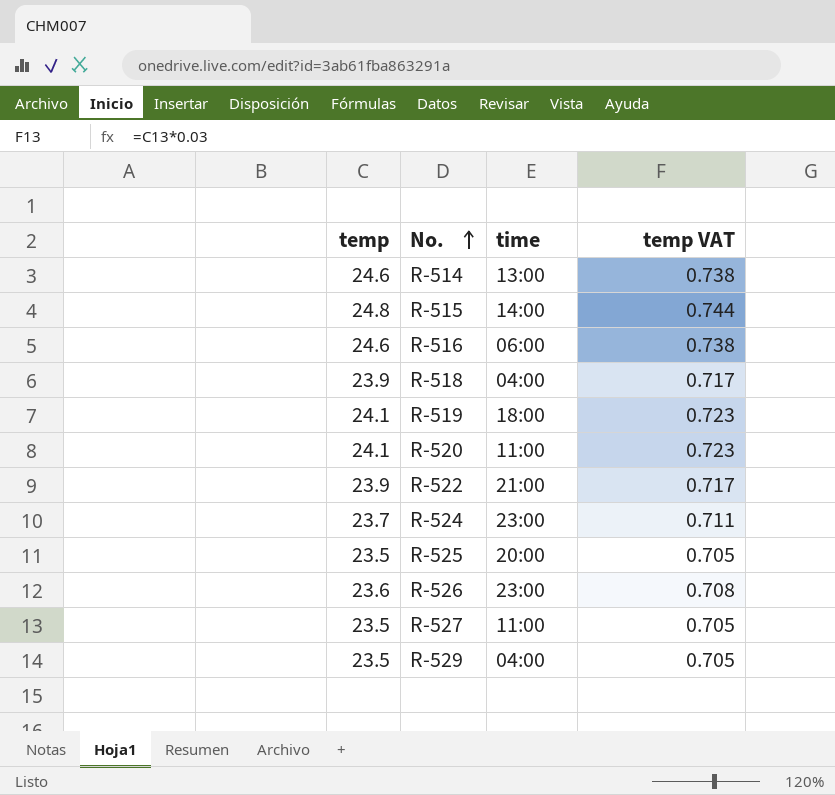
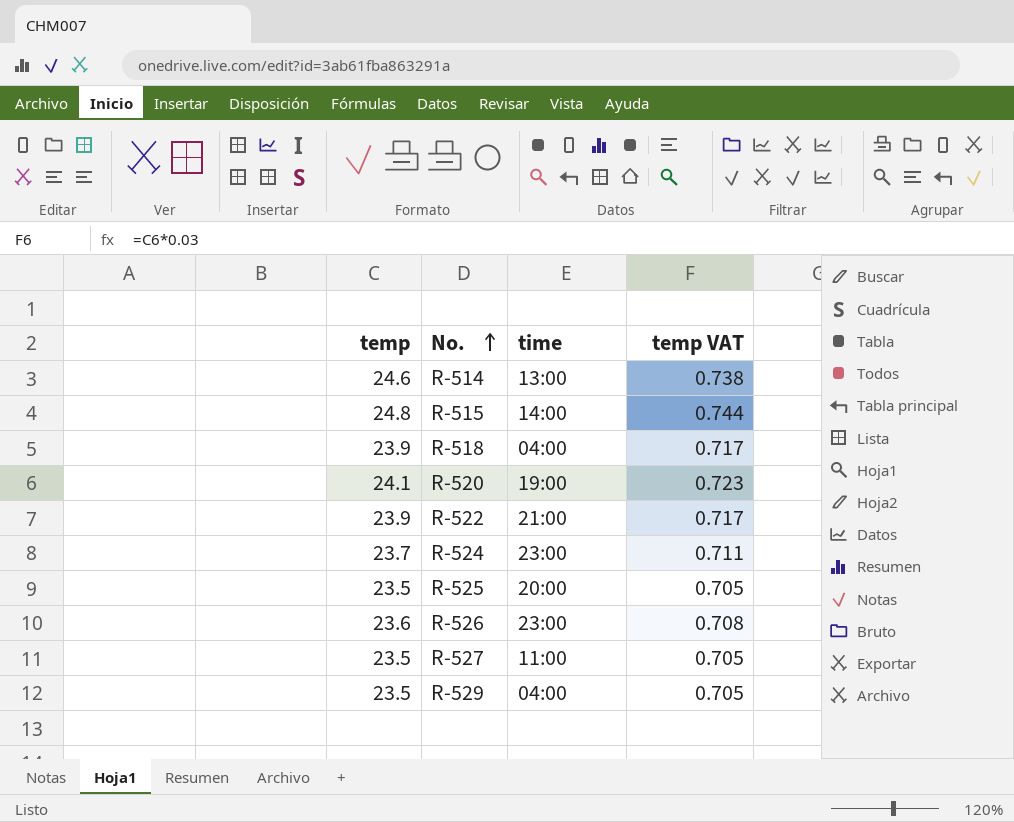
row R-516: 24.6 | 06:00 | 0.738 -> none
row R-519: 24.1 | 18:00 | 0.723 -> none
R-520 | time: 11:00 -> 19:00

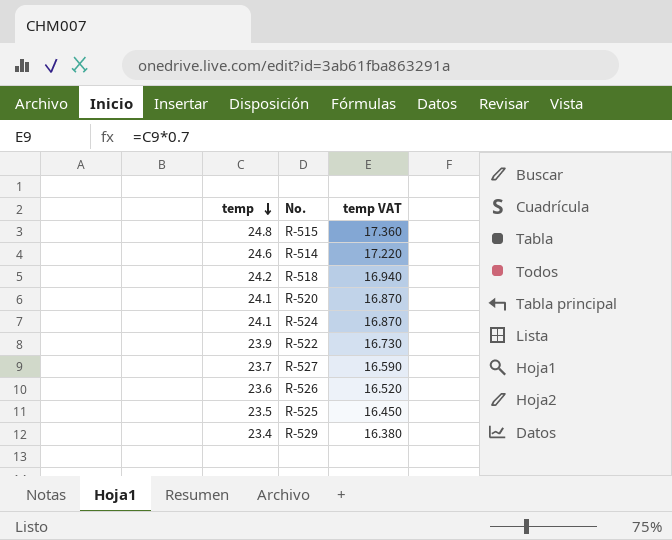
row order: No. ascending -> temp descending
column time | position: 3 -> none
column temp VAT | formula: [temp] * 0.03 -> [temp] * 0.7
R-518 | temp: 23.9 -> 24.2
R-524 | temp: 23.7 -> 24.1
R-527 | temp: 23.5 -> 23.7
R-529 | temp: 23.5 -> 23.4

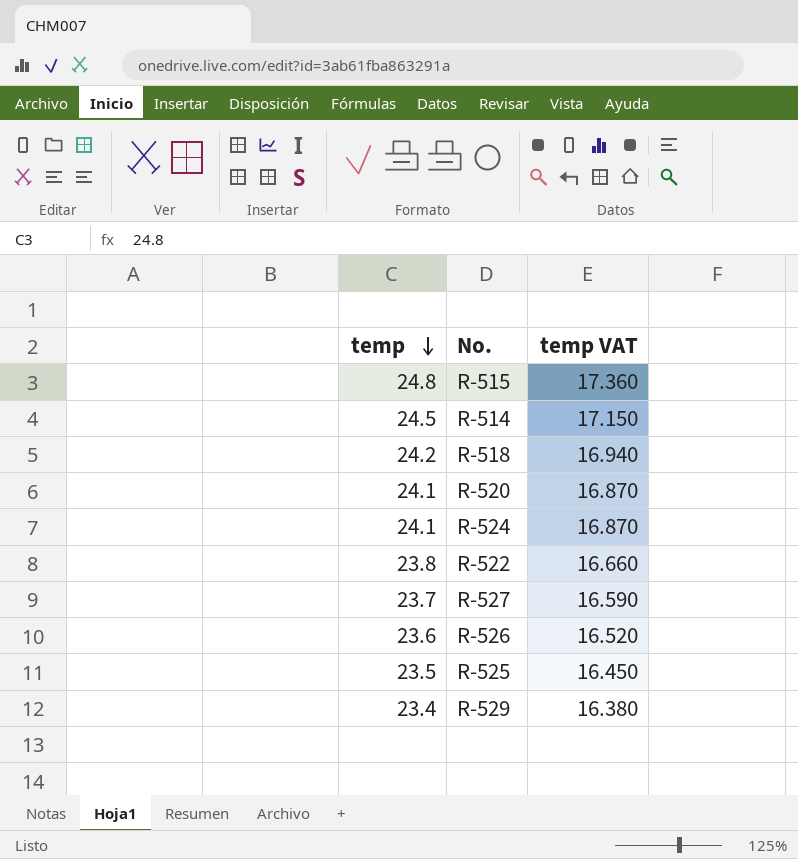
R-514 | temp: 24.6 -> 24.5
R-514 | temp VAT: 17.220 -> 17.150
R-522 | temp: 23.9 -> 23.8
R-522 | temp VAT: 16.730 -> 16.660

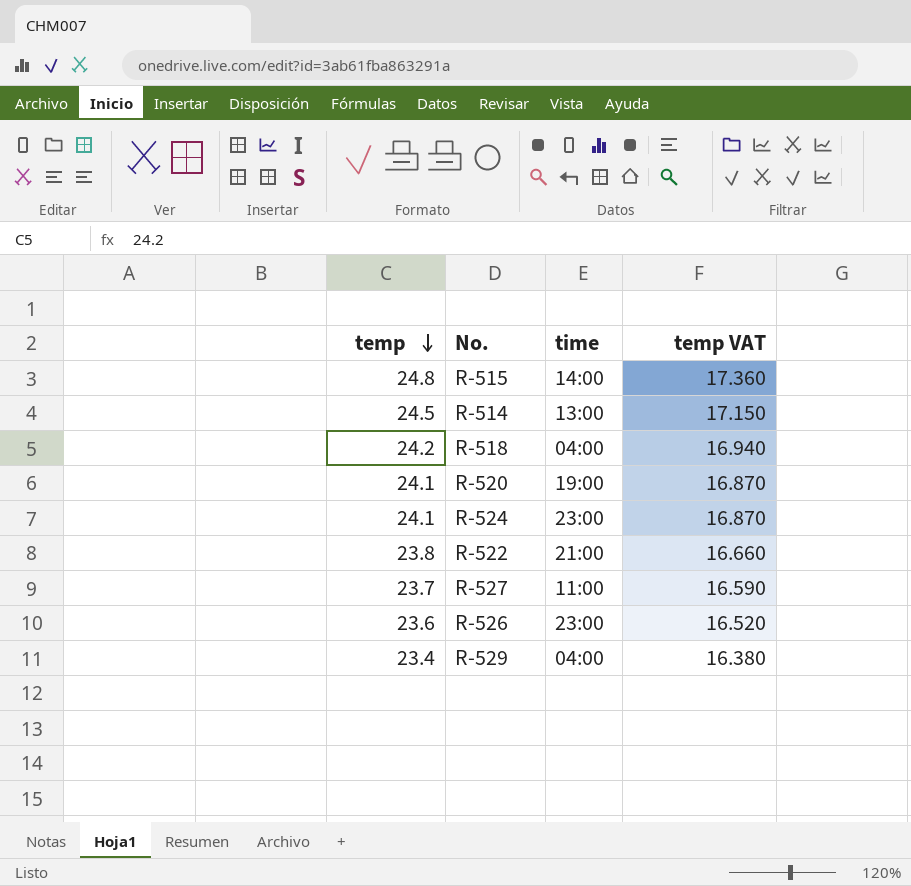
column time | position: none -> 3
row R-525: 23.5 | 16.450 -> none

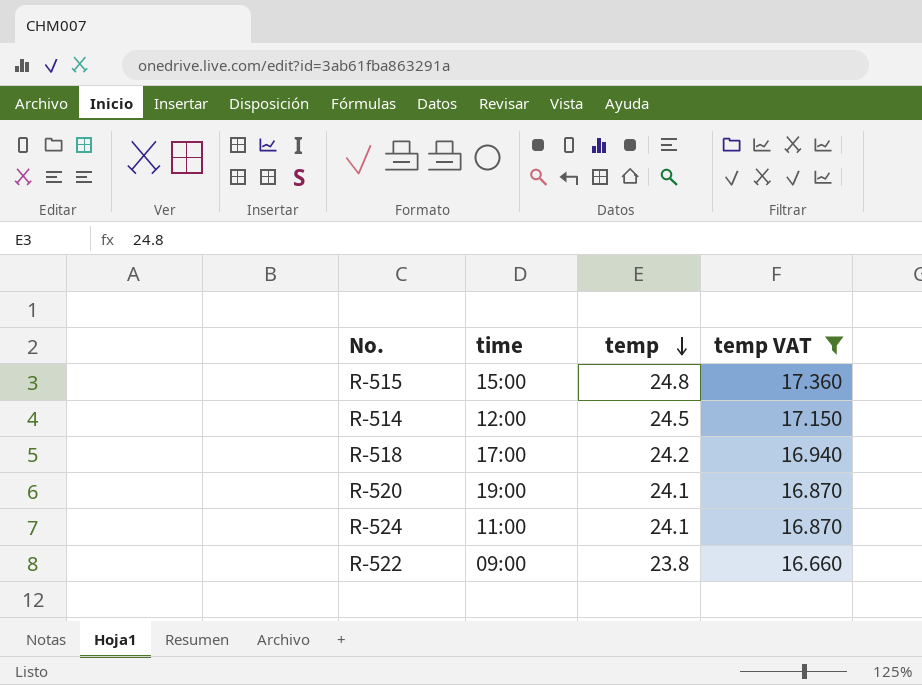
filter: none -> temp VAT >= 16.660
column temp | position: 1 -> 3
R-515 | time: 14:00 -> 15:00
R-514 | time: 13:00 -> 12:00
R-518 | time: 04:00 -> 17:00
R-524 | time: 23:00 -> 11:00
R-522 | time: 21:00 -> 09:00

